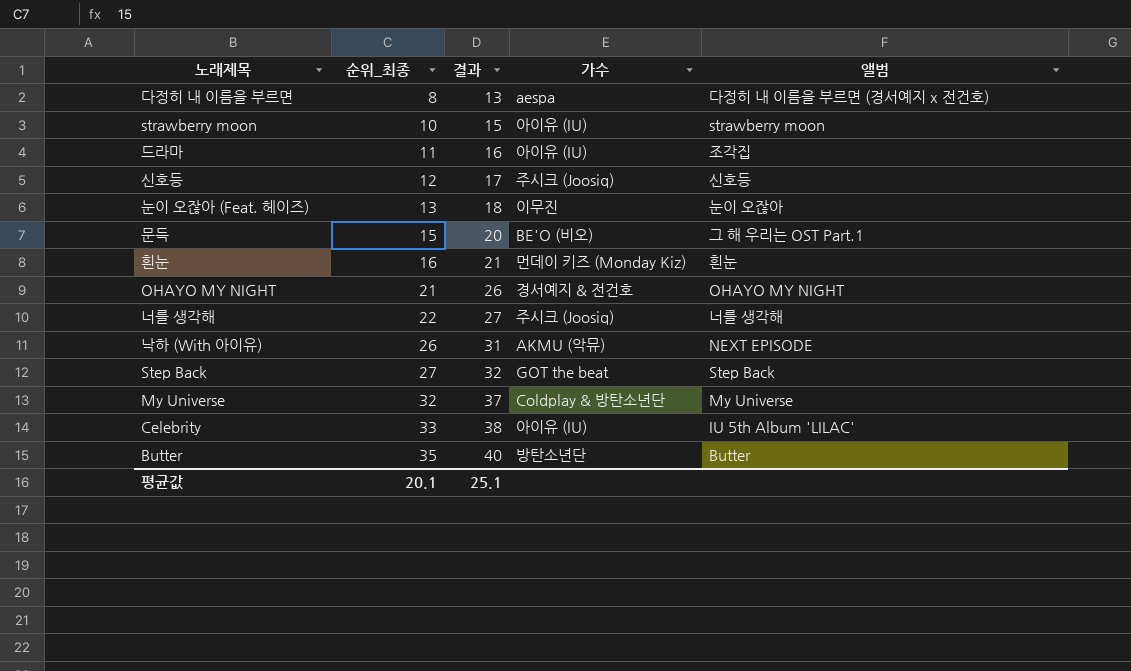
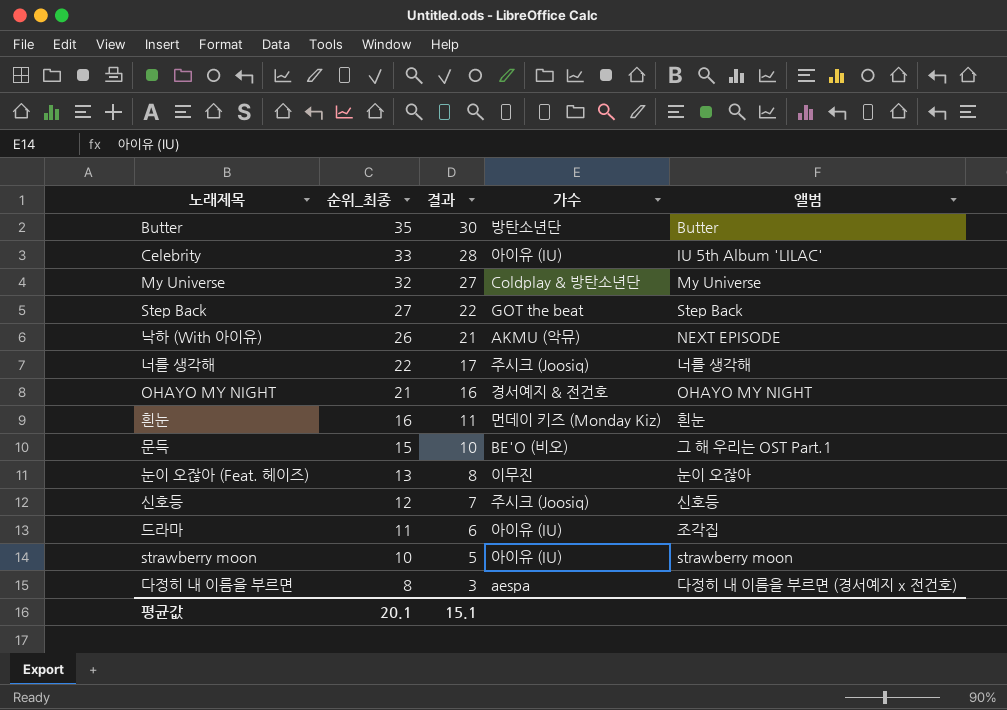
row order: 순위_최종 ascending -> 순위_최종 descending
column 결과 | formula: [순위_최종] + 5 -> [순위_최종] - 5
평균값 | 결과: 25.1 -> 15.1

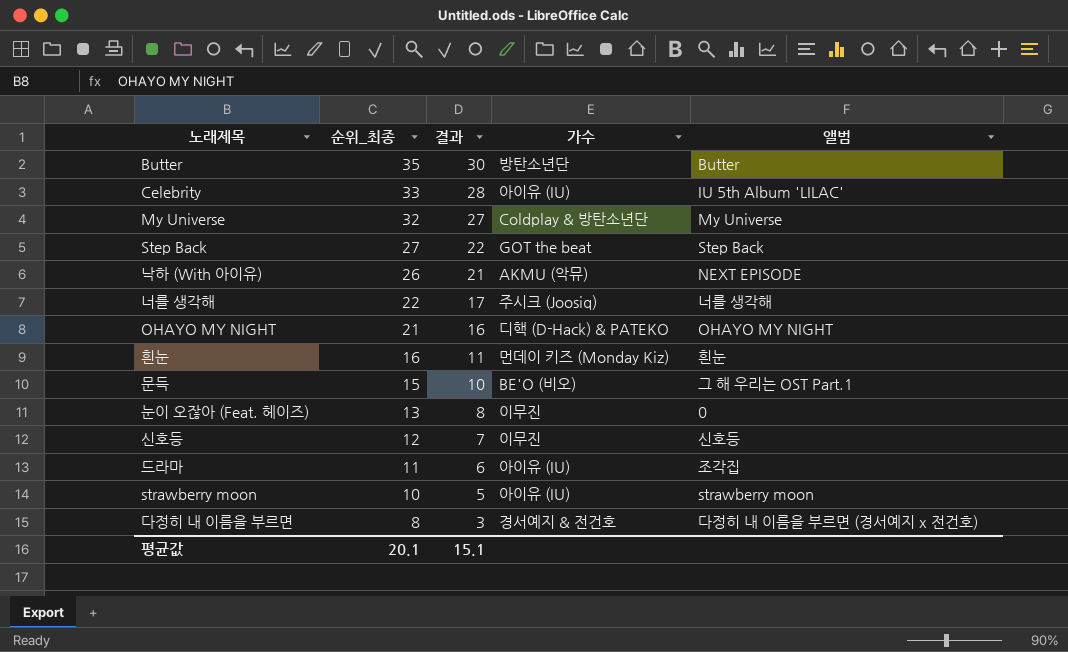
OHAYO MY NIGHT | 가수: 경서예지 & 전건호 -> 디핵 (D-Hack) & PATEKO
눈이 오잖아 (Feat. 헤이즈) | 앨범: 눈이 오잖아 -> 0
신호등 | 가수: 주시크 (Joosiq) -> 이무진
다정히 내 이름을 부르면 | 가수: aespa -> 경서예지 & 전건호

